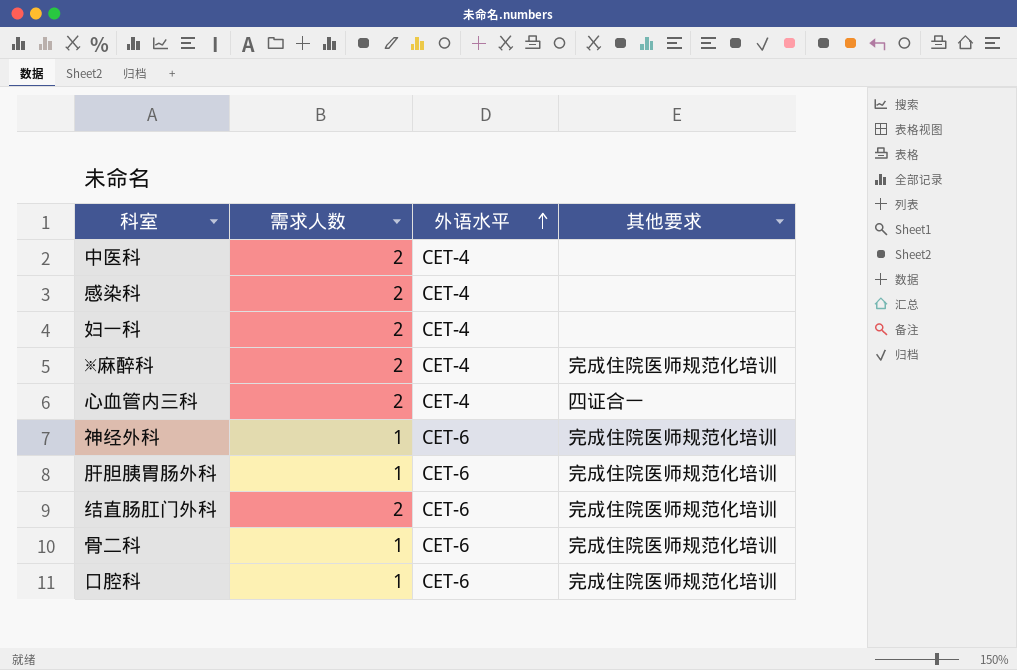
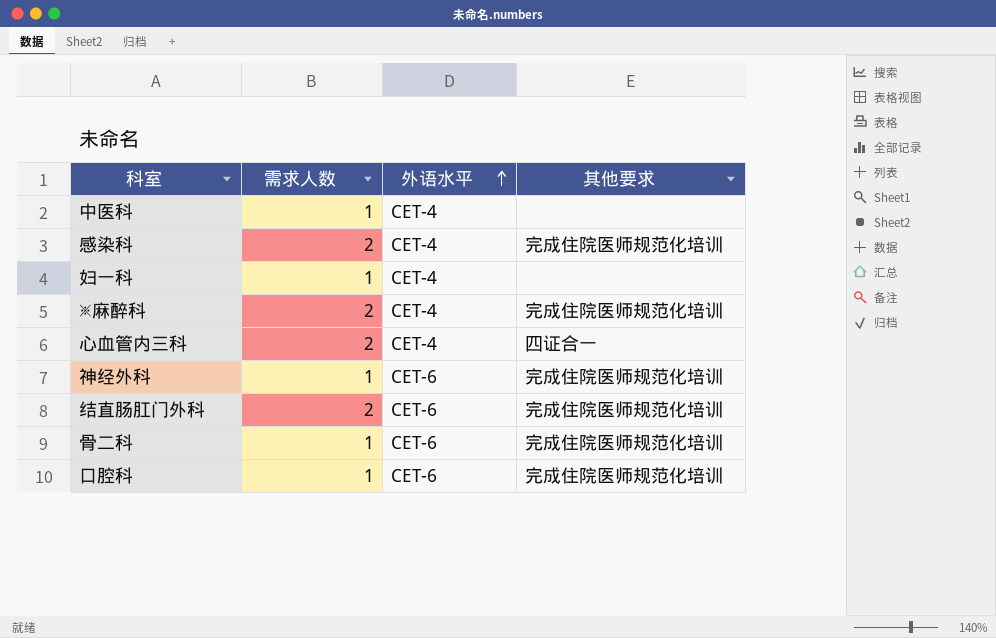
row 肝胆胰胃肠外科: 1 | CET-6 | 完成住院医师规范化培训 -> none
中医科 | 需求人数: 2 -> 1
感染科 | 其他要求: none -> 完成住院医师规范化培训
妇一科 | 需求人数: 2 -> 1

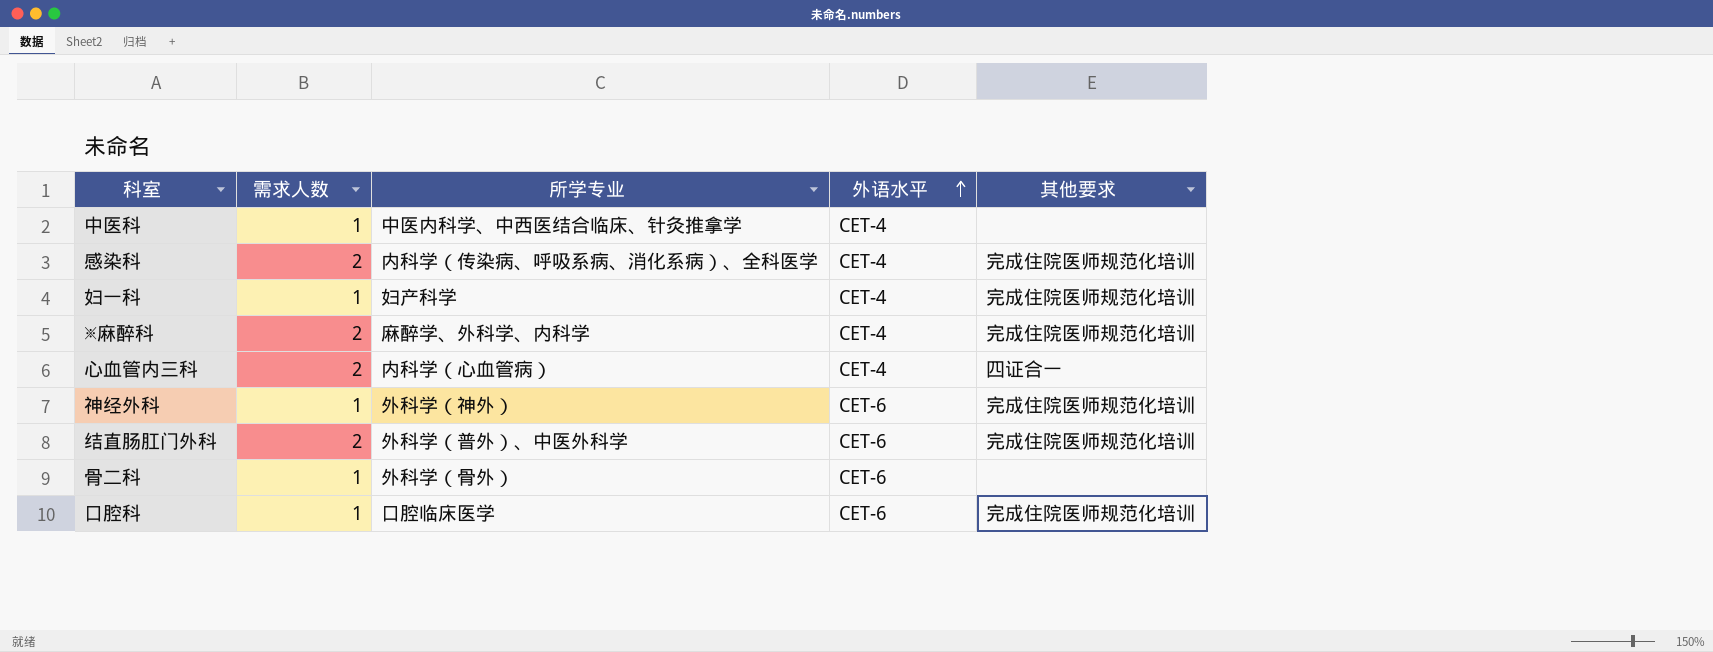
column 所学专业 | position: none -> 3
妇一科 | 其他要求: none -> 完成住院医师规范化培训
骨二科 | 其他要求: 完成住院医师规范化培训 -> none

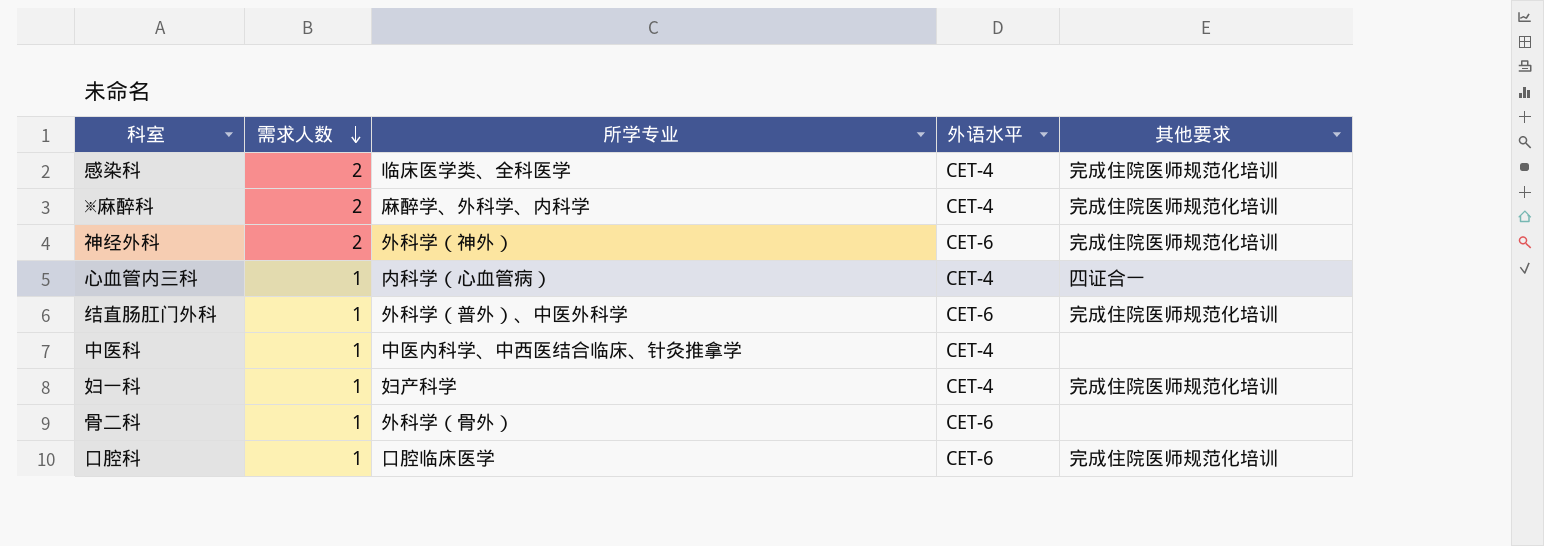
row order: 外语水平 ascending -> 需求人数 descending
感染科 | 所学专业: 内科学（传染病、呼吸系病、消化系病）、全科医学 -> 临床医学类、全科医学
神经外科 | 需求人数: 1 -> 2
心血管内三科 | 需求人数: 2 -> 1
结直肠肛门外科 | 需求人数: 2 -> 1

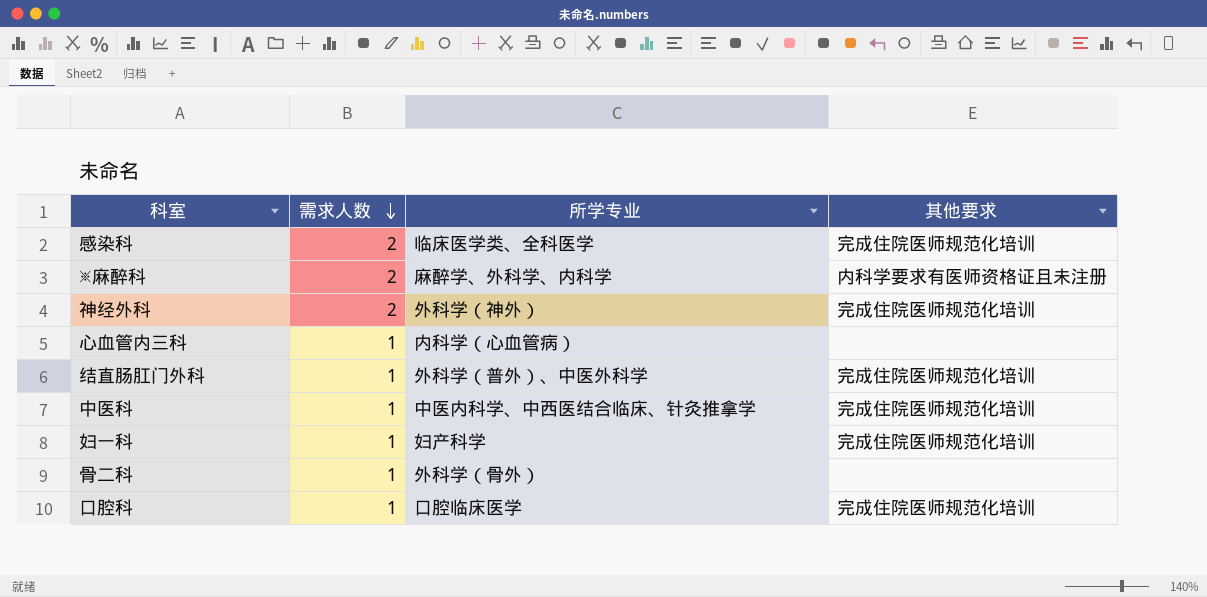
column 外语水平 | position: 4 -> none
※麻醉科 | 其他要求: 完成住院医师规范化培训 -> 内科学要求有医师资格证且未注册
心血管内三科 | 其他要求: 四证合一 -> none
中医科 | 其他要求: none -> 完成住院医师规范化培训

